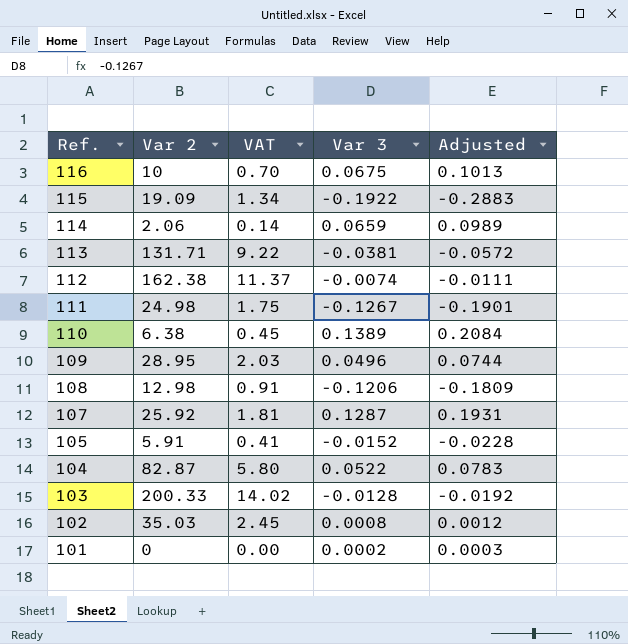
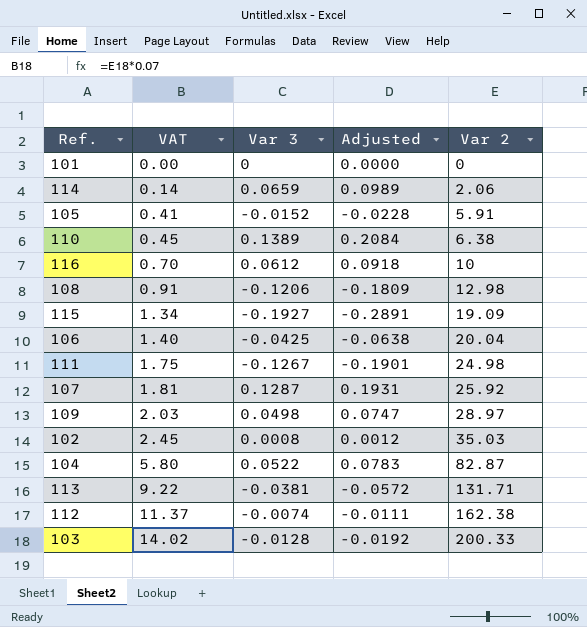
row order: Ref. descending -> VAT ascending
column Var 2 | position: 2 -> 5
101 | Var 3: 0.0002 -> 0
101 | Adjusted: 0.0003 -> 0.0000
116 | Var 3: 0.0675 -> 0.0612
116 | Adjusted: 0.1013 -> 0.0918
115 | Var 3: -0.1922 -> -0.1927
115 | Adjusted: -0.2883 -> -0.2891
row 106: none -> 1.40 | -0.0425 | -0.0638 | 20.04
109 | Var 3: 0.0496 -> 0.0498
109 | Adjusted: 0.0744 -> 0.0747
109 | Var 2: 28.95 -> 28.97

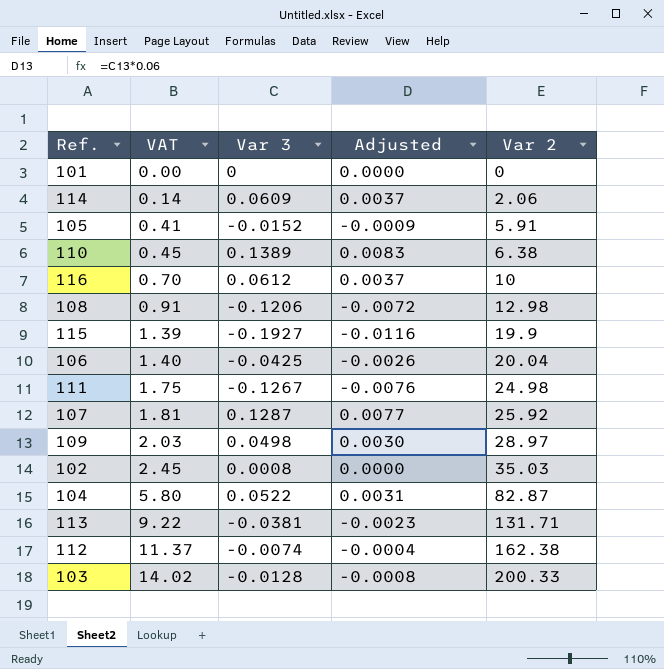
column Adjusted | formula: [Var 3] * 1.5 -> [Var 3] * 0.06
114 | Var 3: 0.0659 -> 0.0609
115 | VAT: 1.34 -> 1.39
115 | Var 2: 19.09 -> 19.9

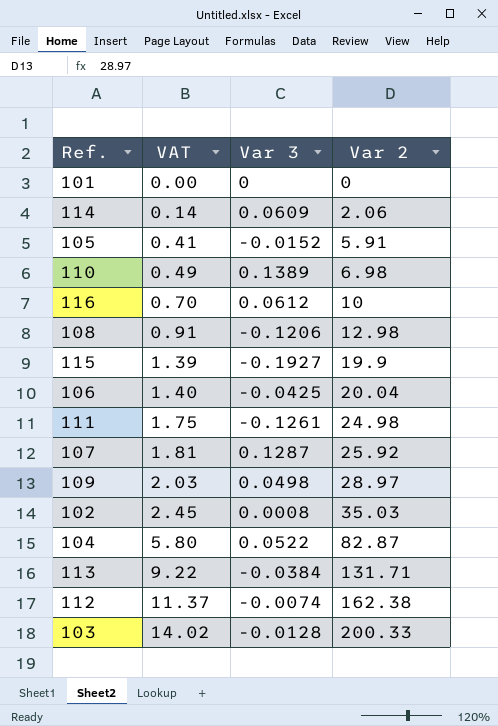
column Adjusted | formula: [Var 3] * 0.06 -> none
110 | VAT: 0.45 -> 0.49
110 | Var 2: 6.38 -> 6.98
111 | Var 3: -0.1267 -> -0.1261
113 | Var 3: -0.0381 -> -0.0384

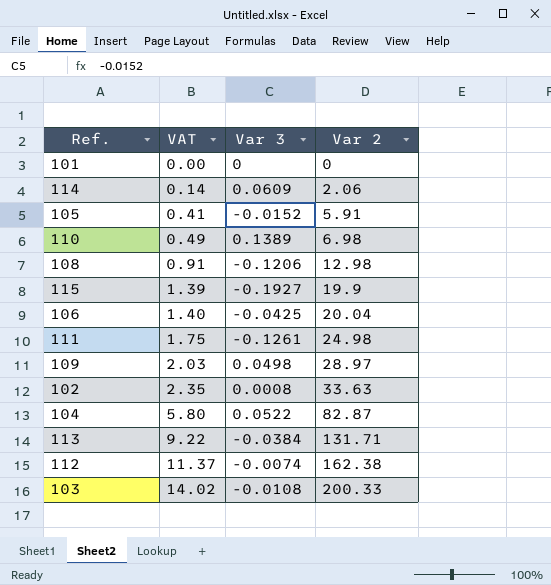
row 116: 0.70 | 0.0612 | 10 -> none
row 107: 1.81 | 0.1287 | 25.92 -> none
102 | VAT: 2.45 -> 2.35
102 | Var 2: 35.03 -> 33.63
103 | Var 3: -0.0128 -> -0.0108

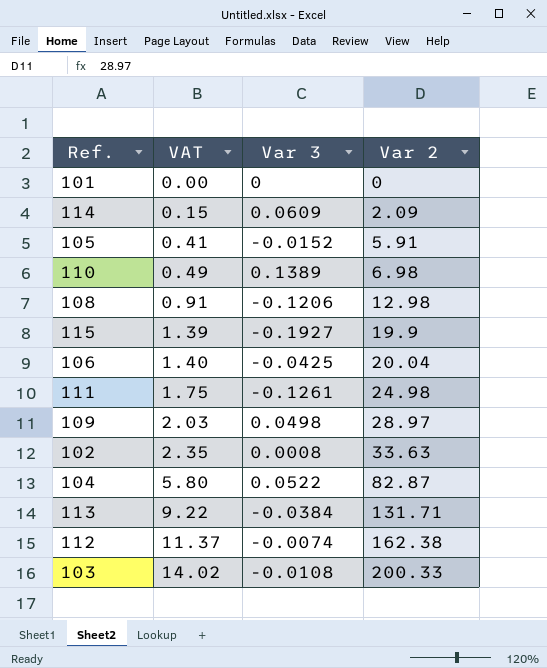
114 | VAT: 0.14 -> 0.15
114 | Var 2: 2.06 -> 2.09

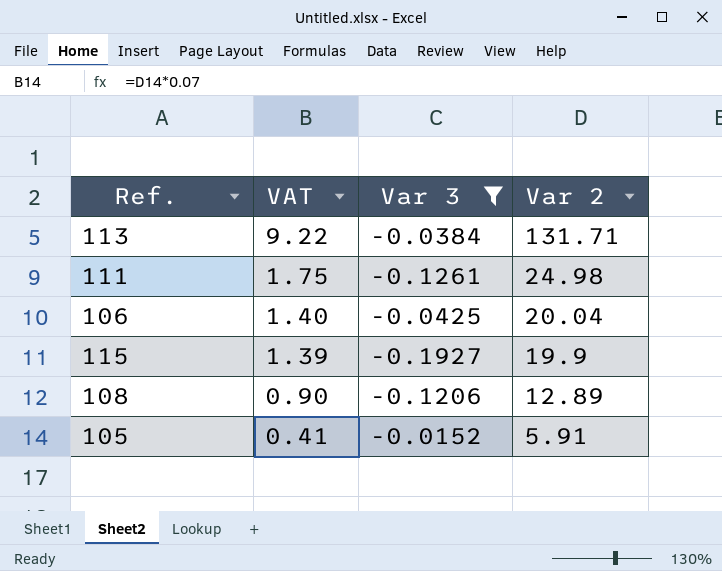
filter: none -> Var 3 <= -0.0152
row order: VAT ascending -> VAT descending
108 | VAT: 0.91 -> 0.90
108 | Var 2: 12.98 -> 12.89

